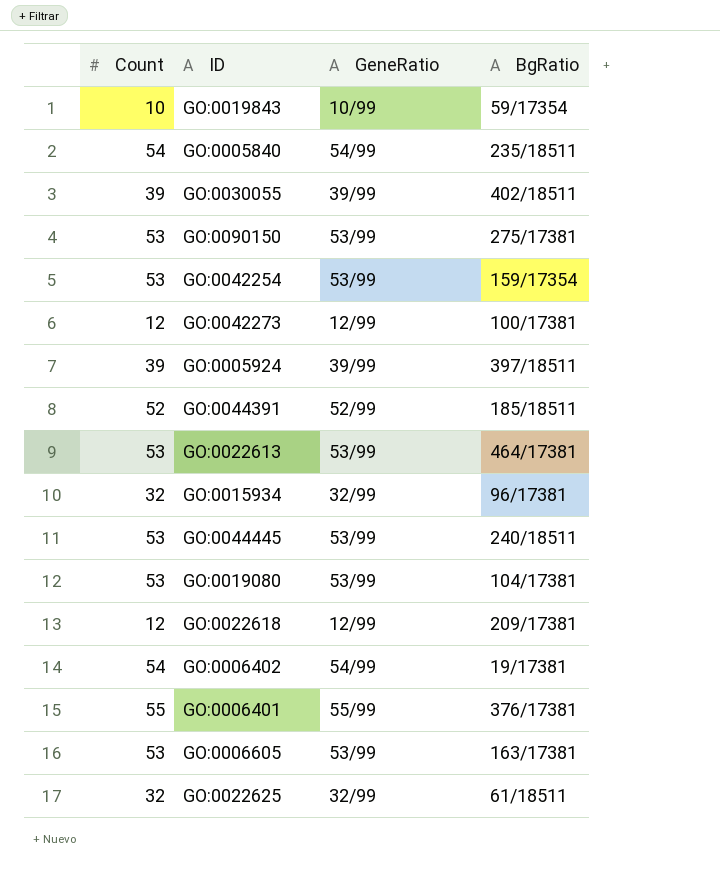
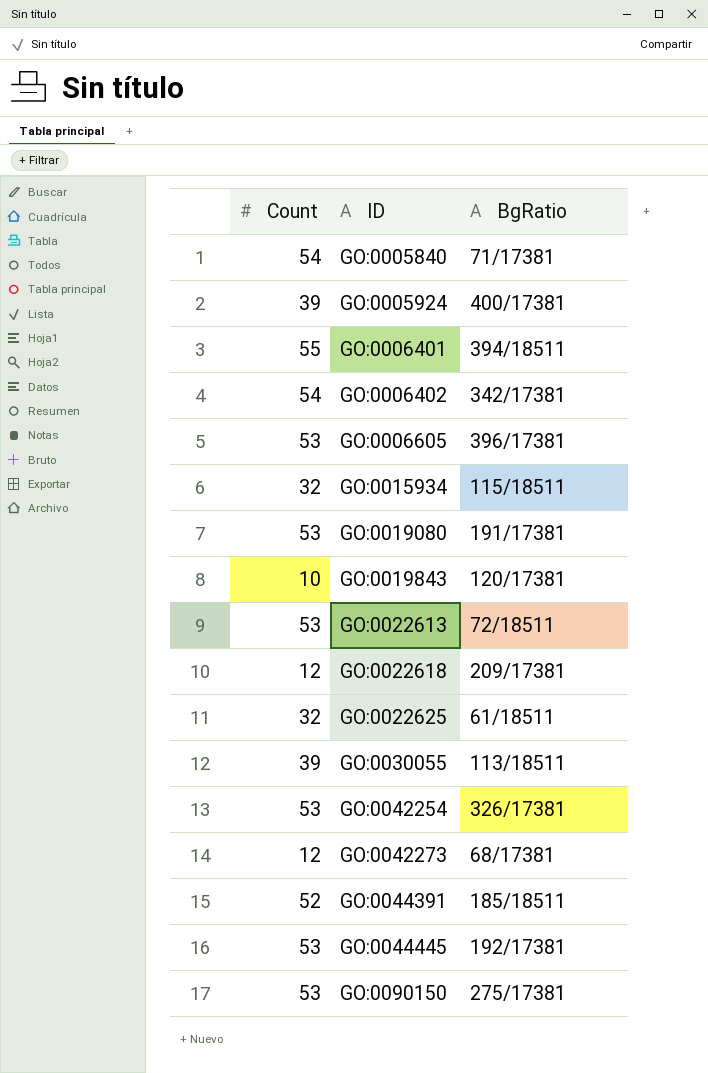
row order: none -> ID ascending
column GeneRatio | position: 3 -> none
GO:0005840 | BgRatio: 235/18511 -> 71/17381
GO:0005924 | BgRatio: 397/18511 -> 400/17381
GO:0006401 | BgRatio: 376/17381 -> 394/18511
GO:0006402 | BgRatio: 19/17381 -> 342/17381
GO:0006605 | BgRatio: 163/17381 -> 396/17381
GO:0015934 | BgRatio: 96/17381 -> 115/18511
GO:0019080 | BgRatio: 104/17381 -> 191/17381
GO:0019843 | BgRatio: 59/17354 -> 120/17381
GO:0022613 | BgRatio: 464/17381 -> 72/18511
GO:0030055 | BgRatio: 402/18511 -> 113/18511
GO:0042254 | BgRatio: 159/17354 -> 326/17381
GO:0042273 | BgRatio: 100/17381 -> 68/17381
GO:0044445 | BgRatio: 240/18511 -> 192/17381

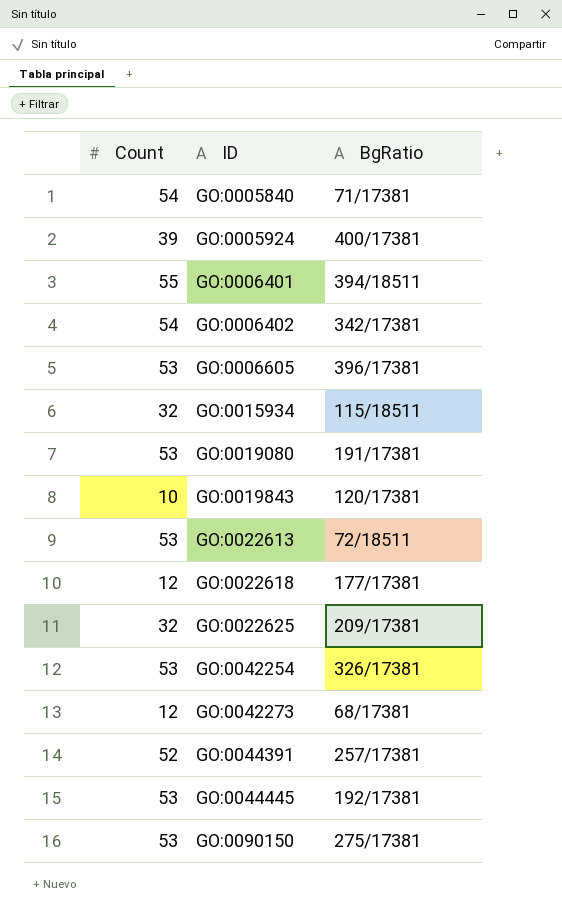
row GO:0030055: 39 | 113/18511 -> none
GO:0022618 | BgRatio: 209/17381 -> 177/17381
GO:0022625 | BgRatio: 61/18511 -> 209/17381
GO:0044391 | BgRatio: 185/18511 -> 257/17381

